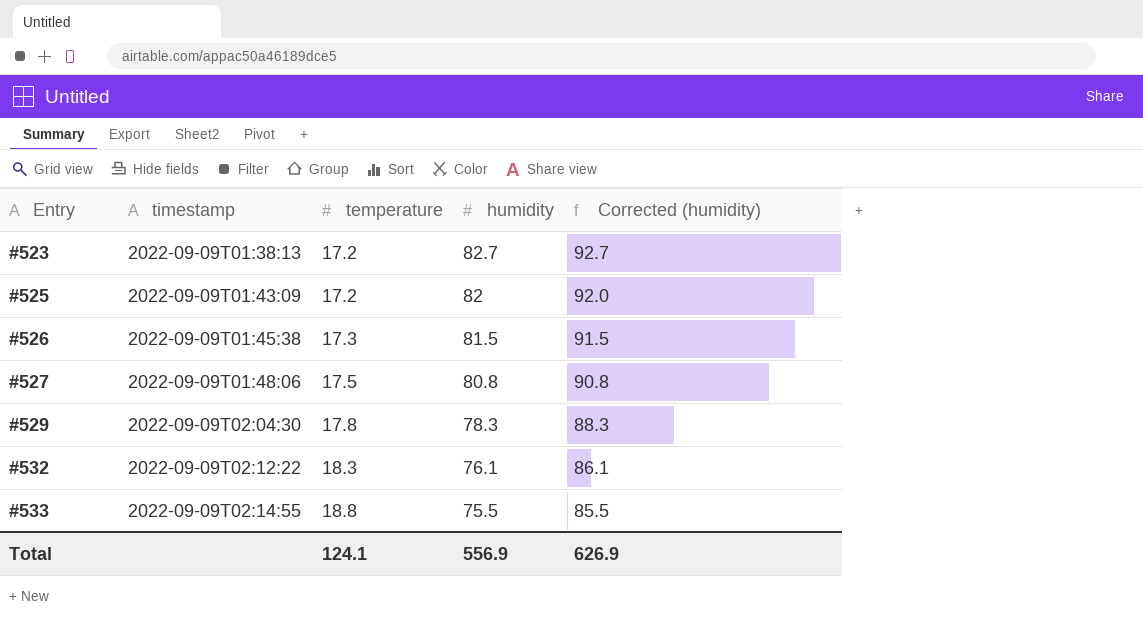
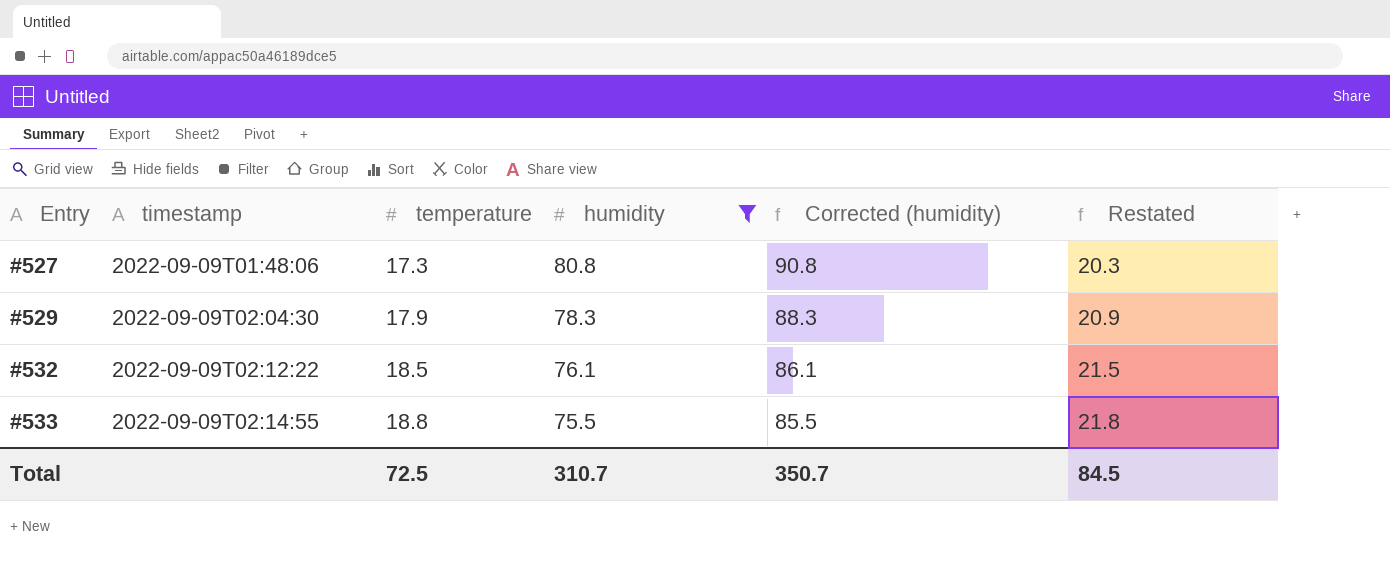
filter: none -> humidity <= 80.8
column Restated | formula: none -> [temperature] + 3
#527 | temperature: 17.5 -> 17.3
#529 | temperature: 17.8 -> 17.9
#532 | temperature: 18.3 -> 18.5
Total | temperature: 124.1 -> 72.5
Total | humidity: 556.9 -> 310.7
Total | Corrected (humidity): 626.9 -> 350.7

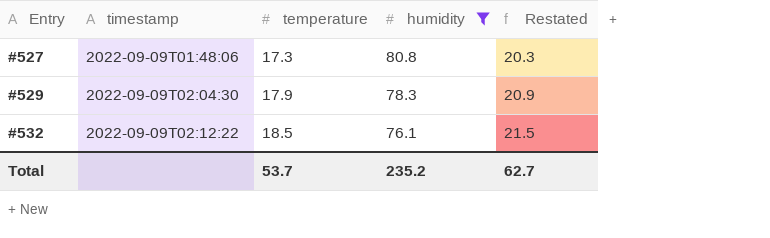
column Corrected (humidity) | formula: [humidity] + 10 -> none
row #533: 2022-09-09T02:14:55 | 18.8 | 75.5 | 85.5 | 21.8 -> none
Total | temperature: 72.5 -> 53.7
Total | humidity: 310.7 -> 235.2
Total | Restated: 84.5 -> 62.7

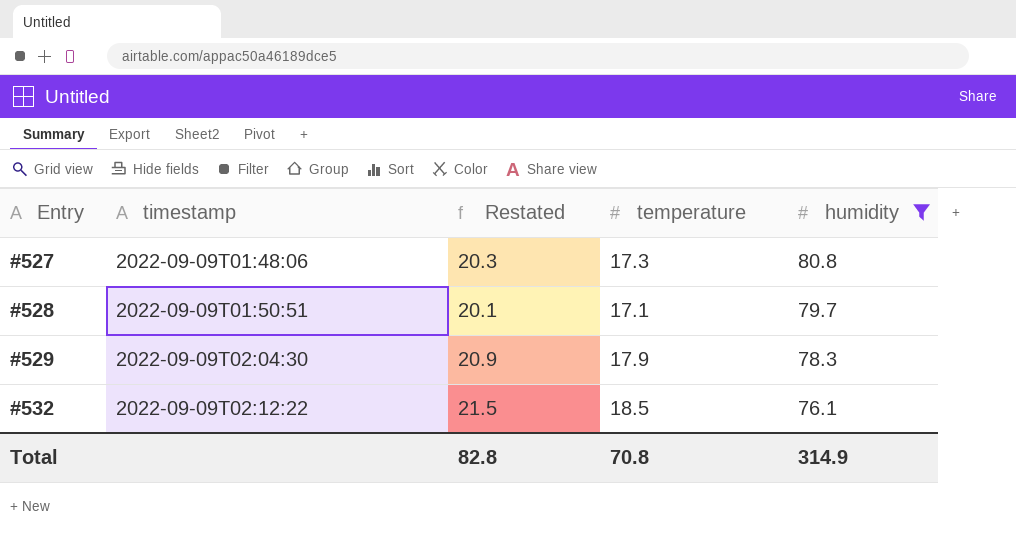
column Restated | position: 5 -> 3
row #528: none -> 2022-09-09T01:50:51 | 20.1 | 17.1 | 79.7
Total | Restated: 62.7 -> 82.8
Total | temperature: 53.7 -> 70.8
Total | humidity: 235.2 -> 314.9

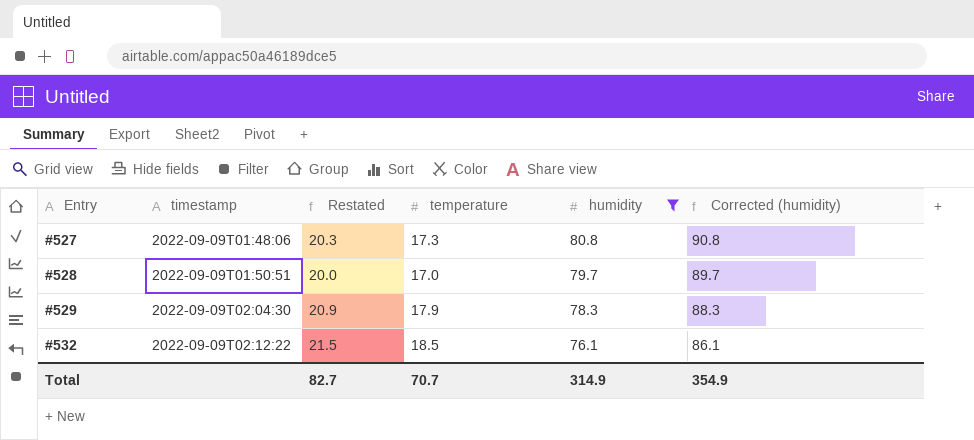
column Corrected (humidity) | formula: none -> [humidity] + 10
#528 | Restated: 20.1 -> 20.0
#528 | temperature: 17.1 -> 17.0
Total | Restated: 82.8 -> 82.7
Total | temperature: 70.8 -> 70.7

